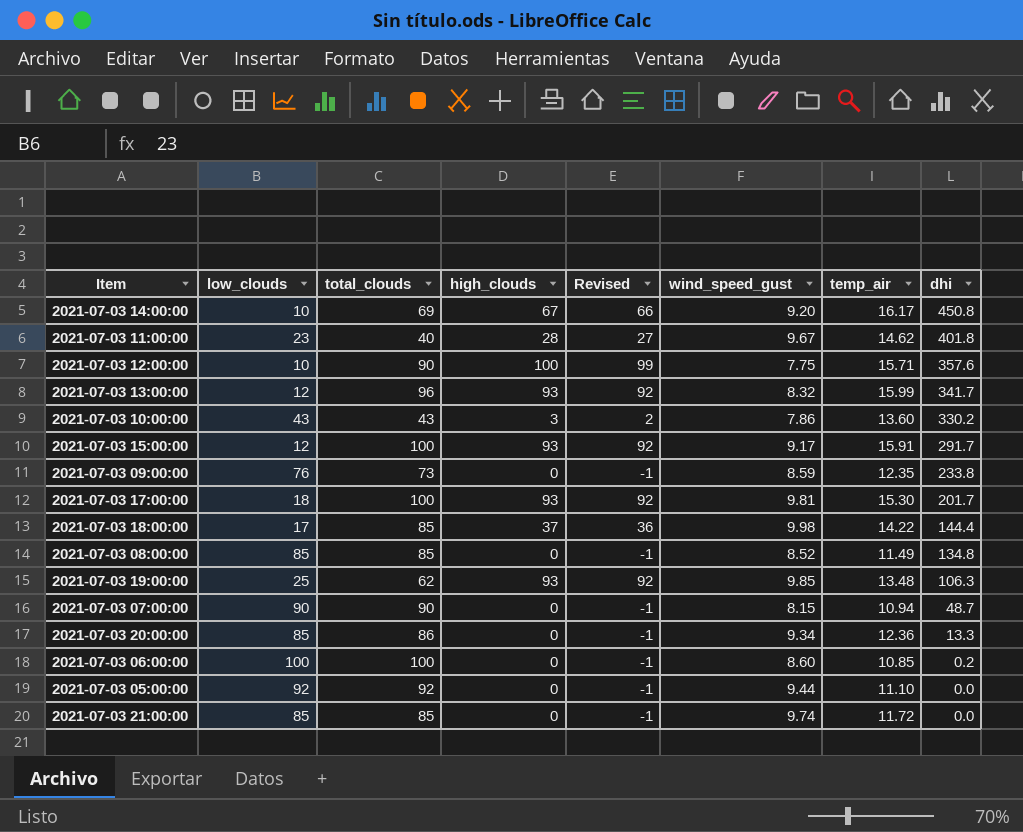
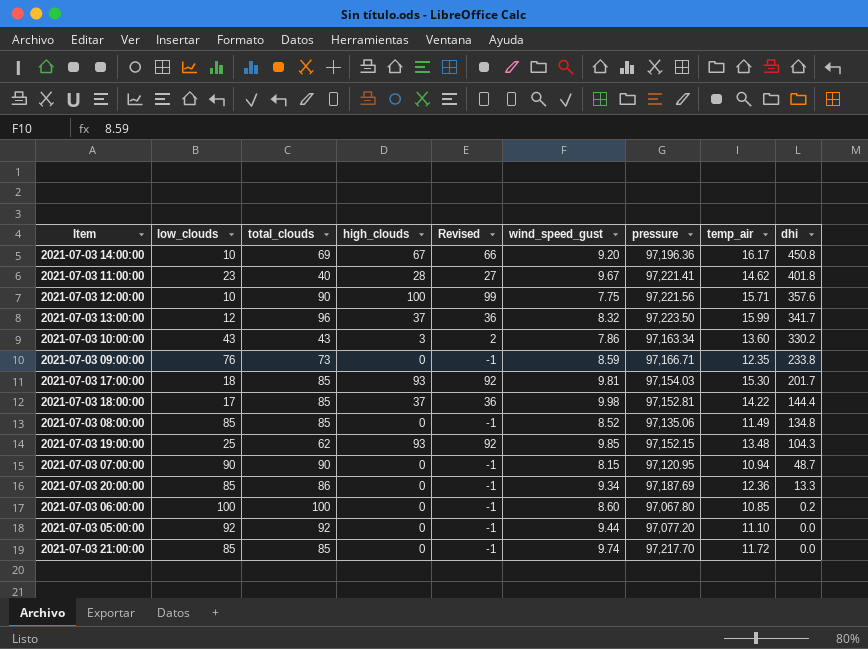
column pressure | position: none -> 7
row 2021-07-03 15:00:00: 12 | 100 | 93 | 92 | 9.17 | 15.91 | 291.7 -> none
2021-07-03 13:00:00 | high_clouds: 93 -> 37
2021-07-03 13:00:00 | Revised: 92 -> 36
2021-07-03 17:00:00 | total_clouds: 100 -> 85
2021-07-03 19:00:00 | dhi: 106.3 -> 104.3

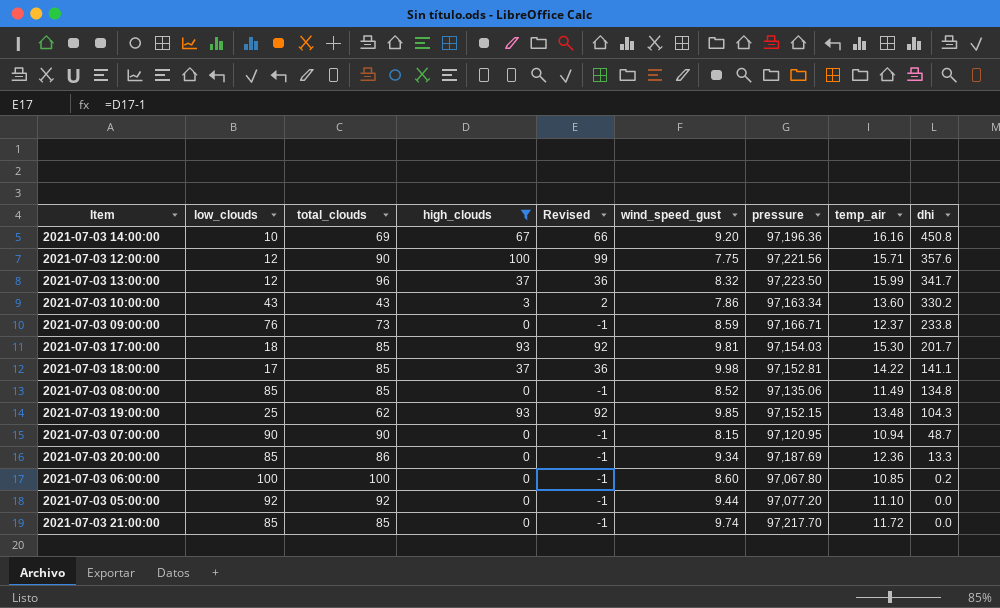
filter: none -> high_clouds != 28
2021-07-03 14:00:00 | temp_air: 16.17 -> 16.16
2021-07-03 12:00:00 | low_clouds: 10 -> 12
2021-07-03 09:00:00 | temp_air: 12.35 -> 12.37
2021-07-03 18:00:00 | dhi: 144.4 -> 141.1

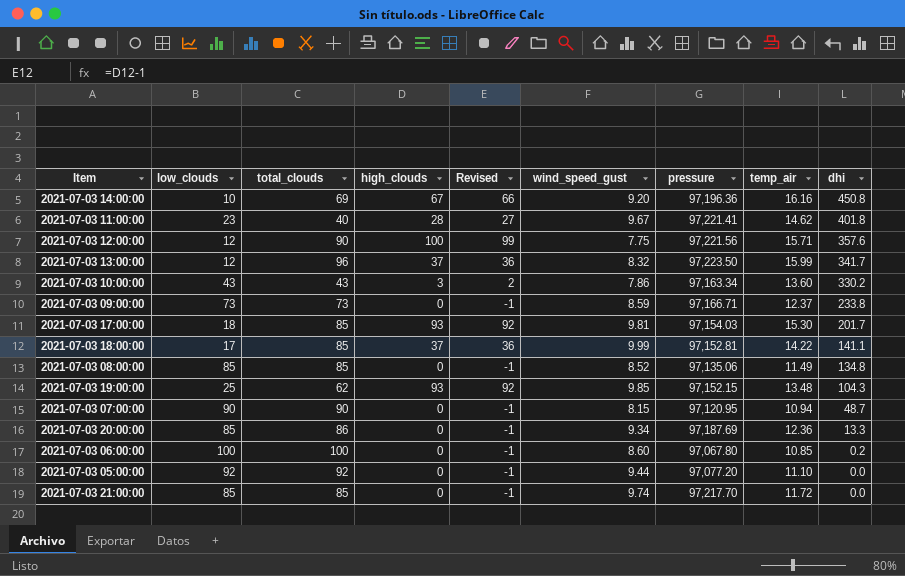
filter: high_clouds != 28 -> none
2021-07-03 09:00:00 | low_clouds: 76 -> 73
2021-07-03 18:00:00 | wind_speed_gust: 9.98 -> 9.99

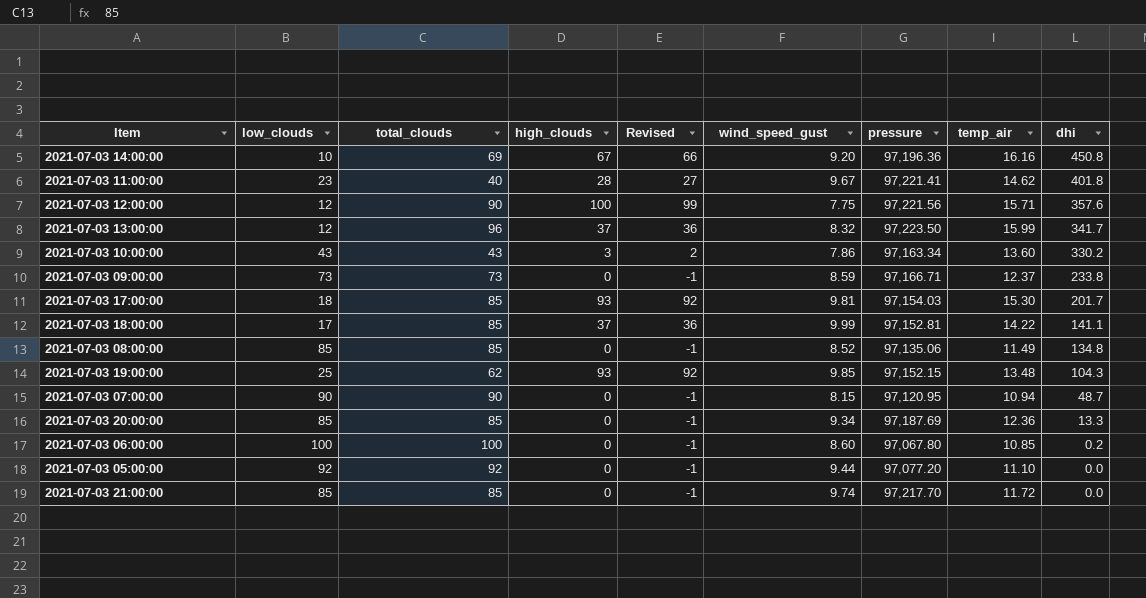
2021-07-03 20:00:00 | total_clouds: 86 -> 85

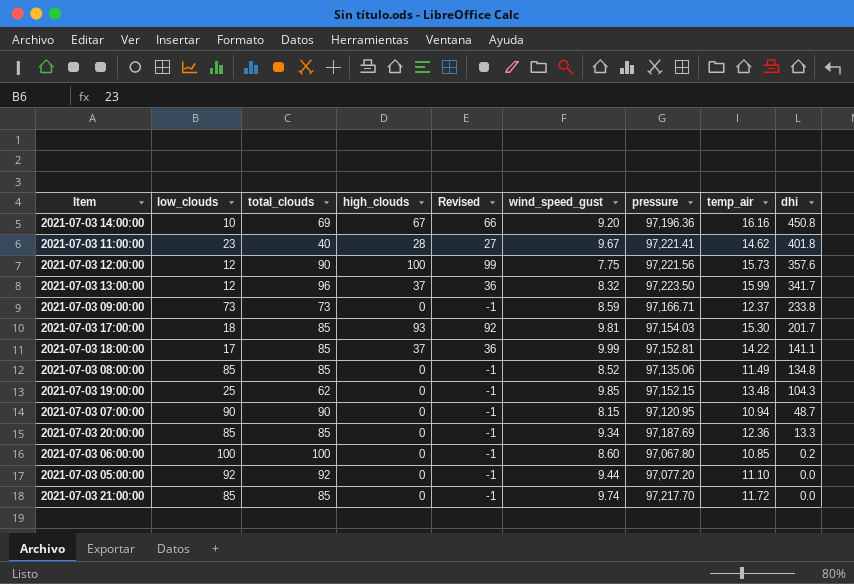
row 2021-07-03 10:00:00: 43 | 43 | 3 | 2 | 7.86 | 97,163.34 | 13.60 | 330.2 -> none
2021-07-03 12:00:00 | temp_air: 15.71 -> 15.73
2021-07-03 19:00:00 | high_clouds: 93 -> 0
2021-07-03 19:00:00 | Revised: 92 -> -1

